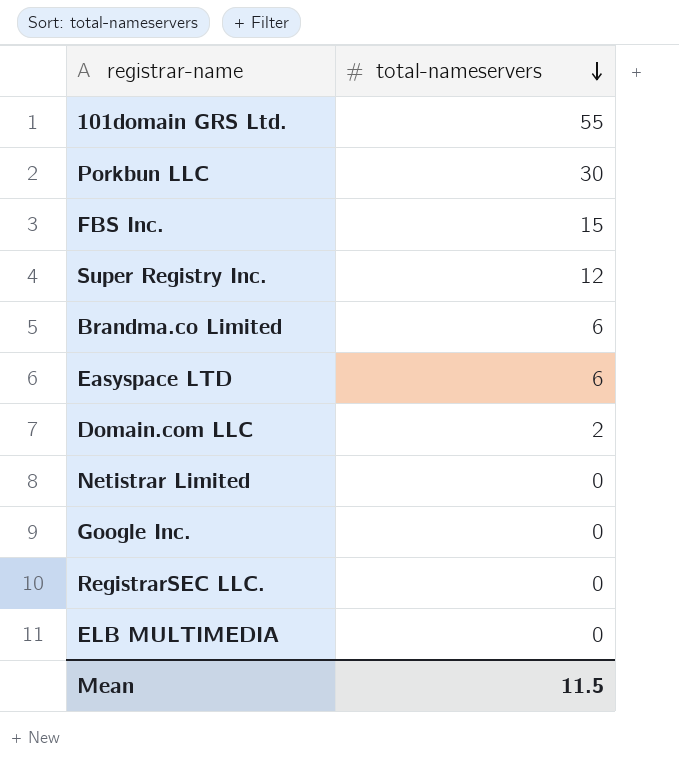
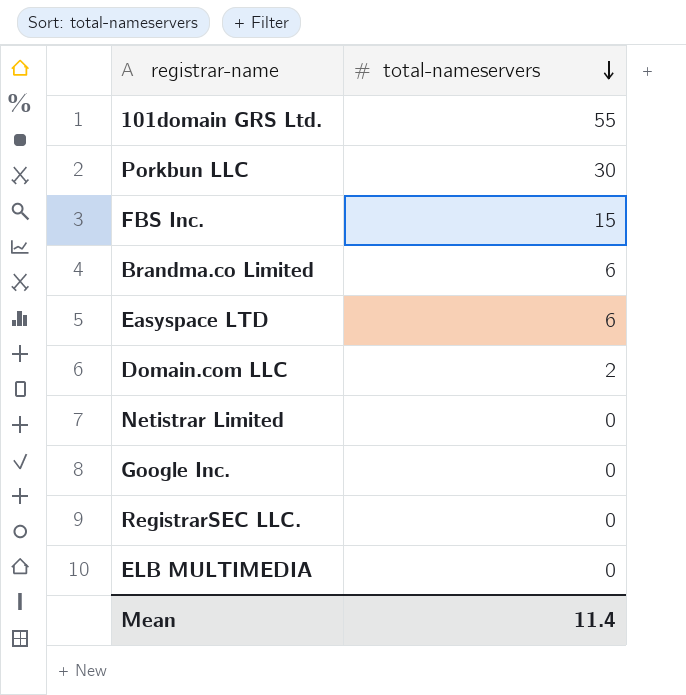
row Super Registry Inc.: 12 -> none
Mean | total-nameservers: 11.5 -> 11.4

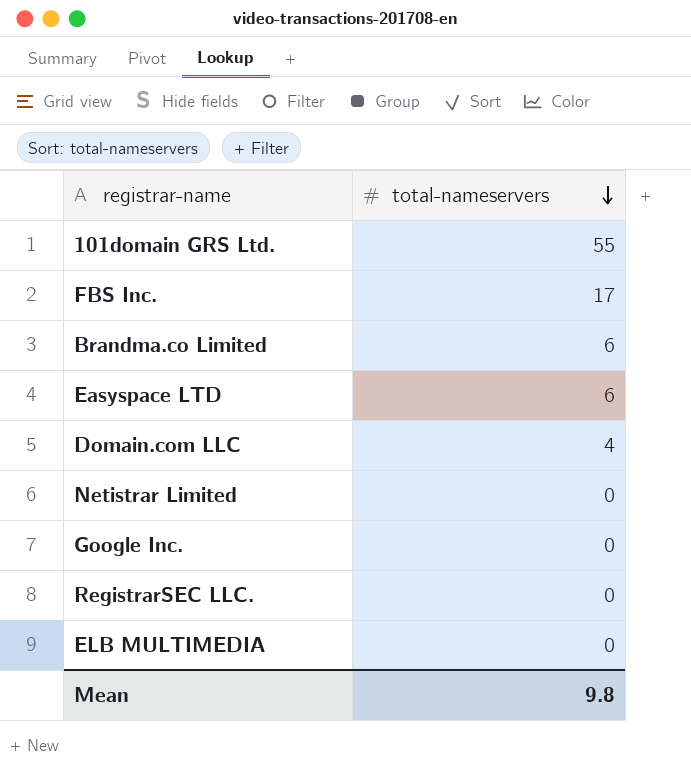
row Porkbun LLC: 30 -> none
FBS Inc. | total-nameservers: 15 -> 17
Domain.com LLC | total-nameservers: 2 -> 4
Mean | total-nameservers: 11.4 -> 9.8

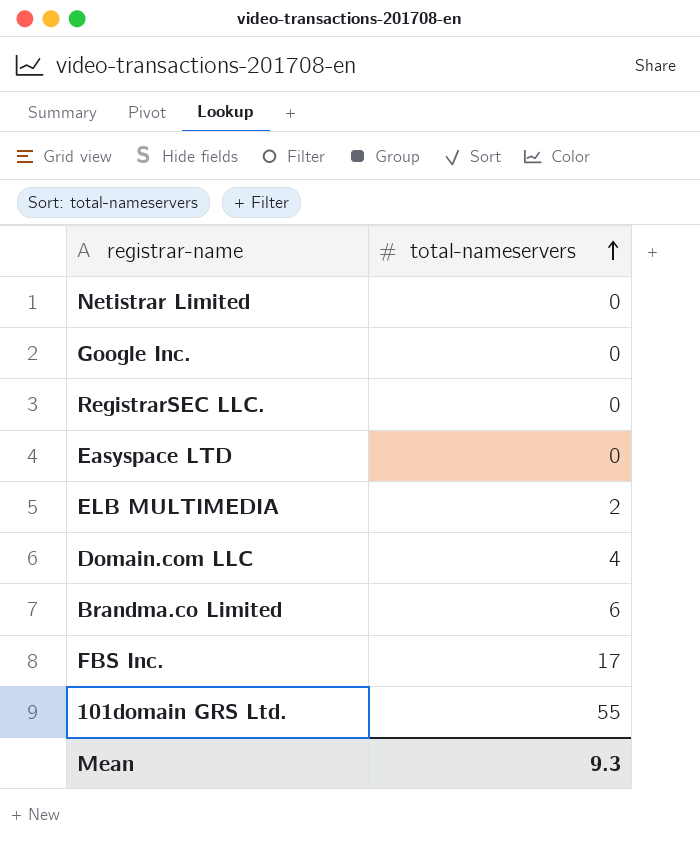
row order: total-nameservers descending -> total-nameservers ascending
Easyspace LTD | total-nameservers: 6 -> 0
ELB MULTIMEDIA | total-nameservers: 0 -> 2
Mean | total-nameservers: 9.8 -> 9.3

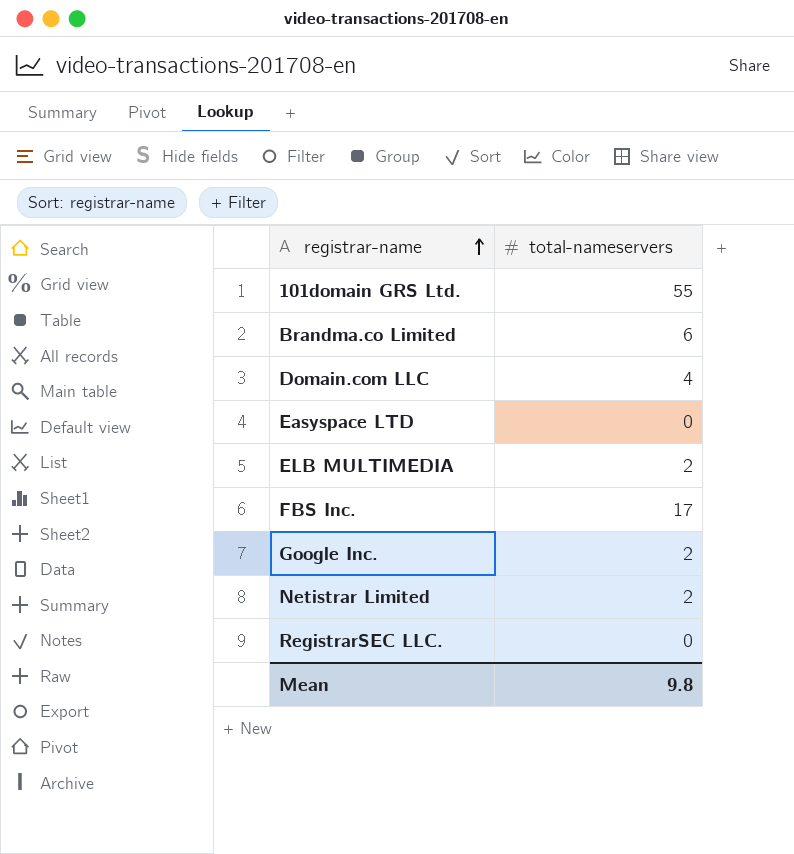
row order: total-nameservers ascending -> registrar-name ascending
Google Inc. | total-nameservers: 0 -> 2
Netistrar Limited | total-nameservers: 0 -> 2
Mean | total-nameservers: 9.3 -> 9.8

